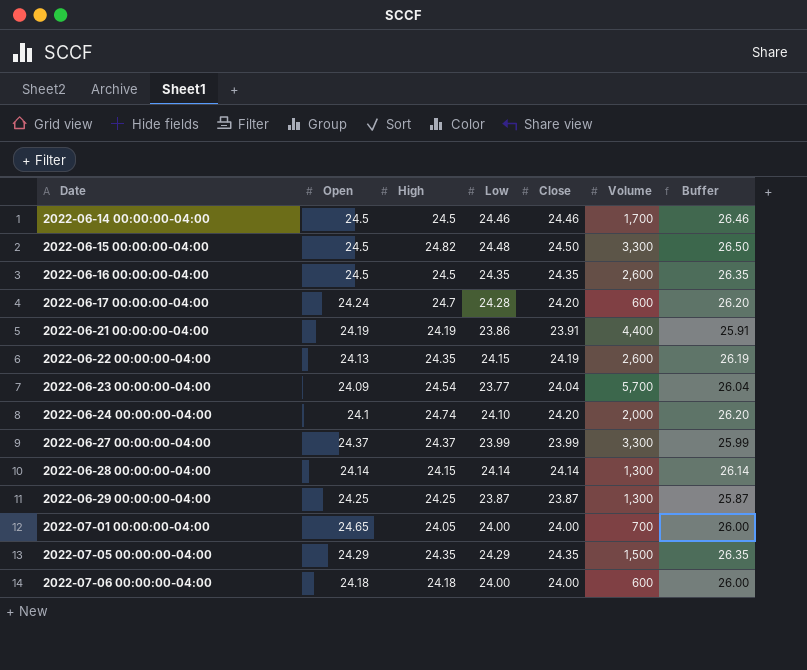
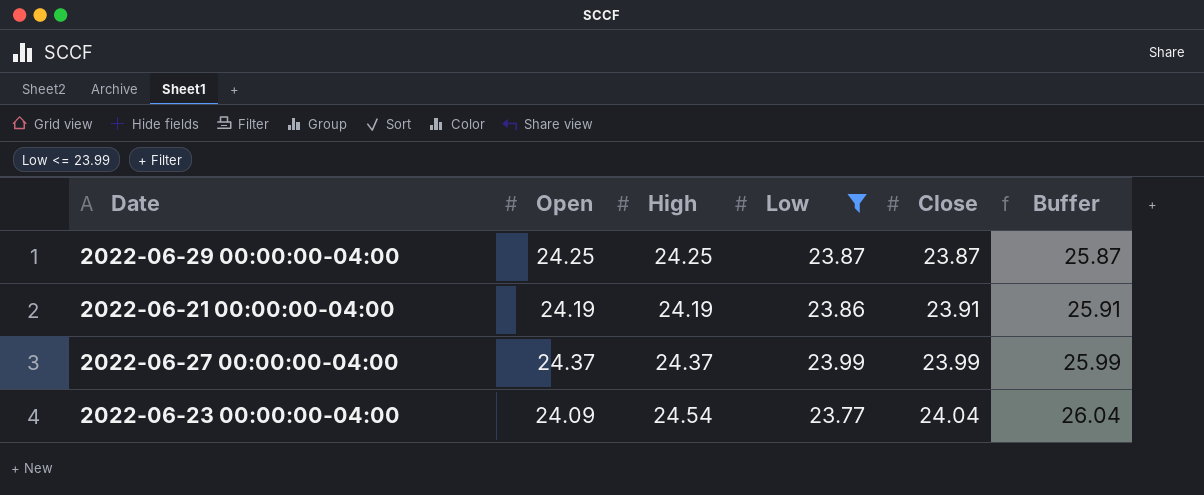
filter: none -> Low <= 23.99
row order: Date ascending -> Close ascending
column Volume | position: 6 -> none

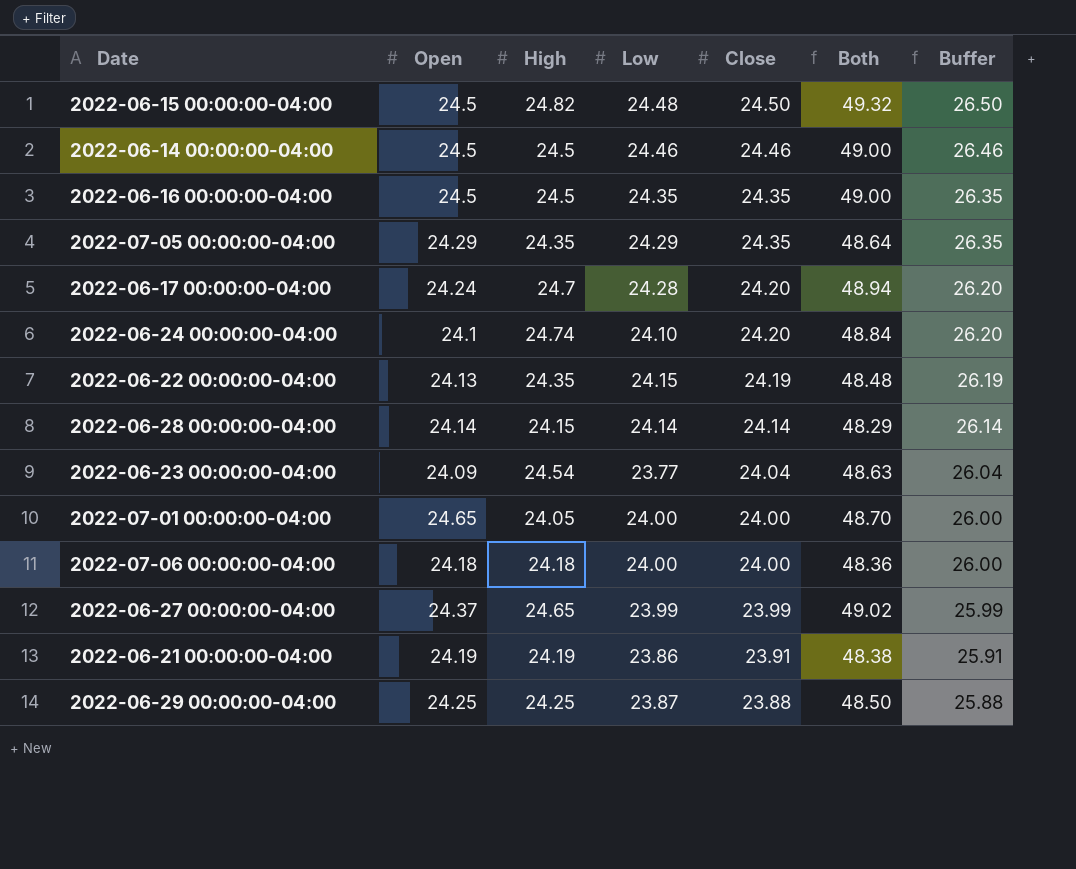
filter: Low <= 23.99 -> none
row order: Close ascending -> Close descending
column Both | formula: none -> [Open] + [High]
2022-06-27 00:00:00-04:00 | High: 24.37 -> 24.65
2022-06-29 00:00:00-04:00 | Close: 23.87 -> 23.88
2022-06-29 00:00:00-04:00 | Buffer: 25.87 -> 25.88

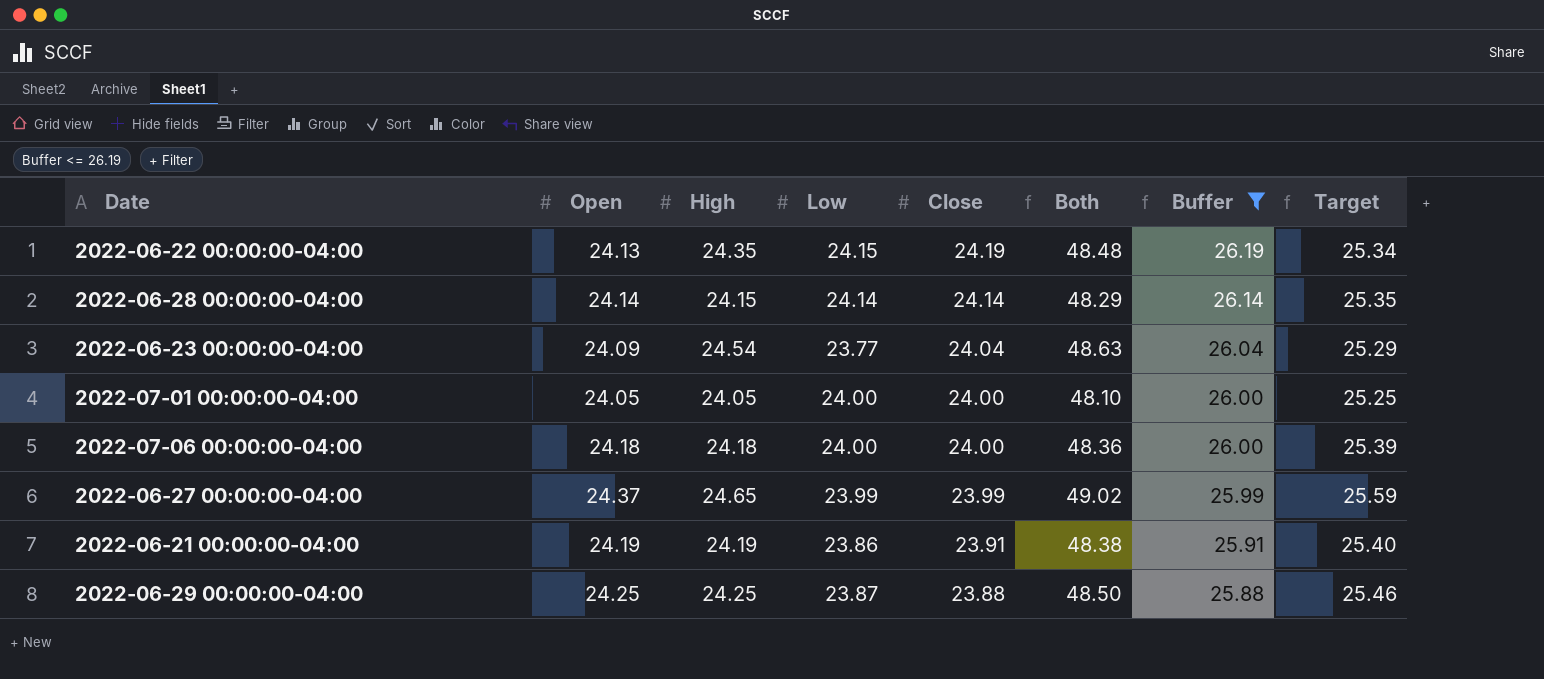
filter: none -> Buffer <= 26.19
column Target | formula: none -> [Open] * 1.05
2022-07-01 00:00:00-04:00 | Open: 24.65 -> 24.05
2022-07-01 00:00:00-04:00 | Both: 48.70 -> 48.10

